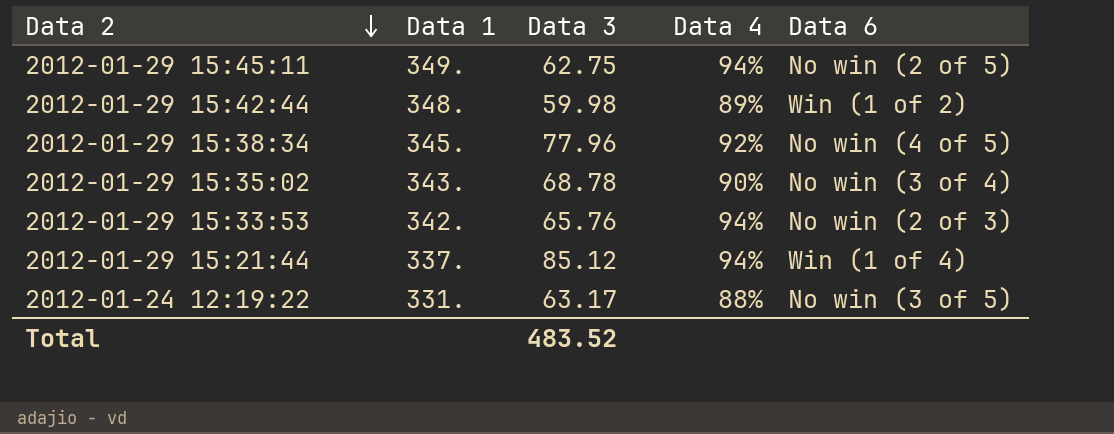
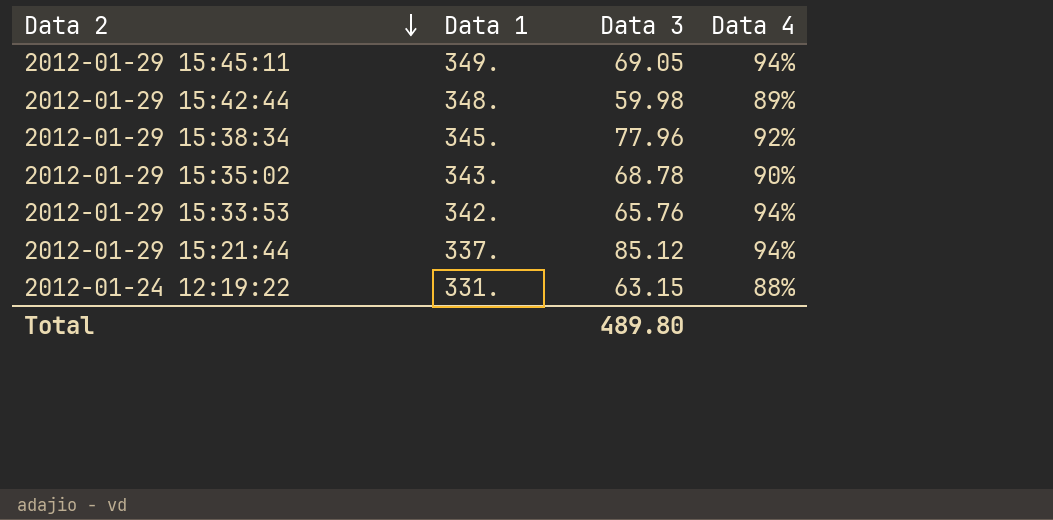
column Data 6 | position: 5 -> none
2012-01-29 15:45:11 | Data 3: 62.75 -> 69.05
2012-01-24 12:19:22 | Data 3: 63.17 -> 63.15
Total | Data 3: 483.52 -> 489.80

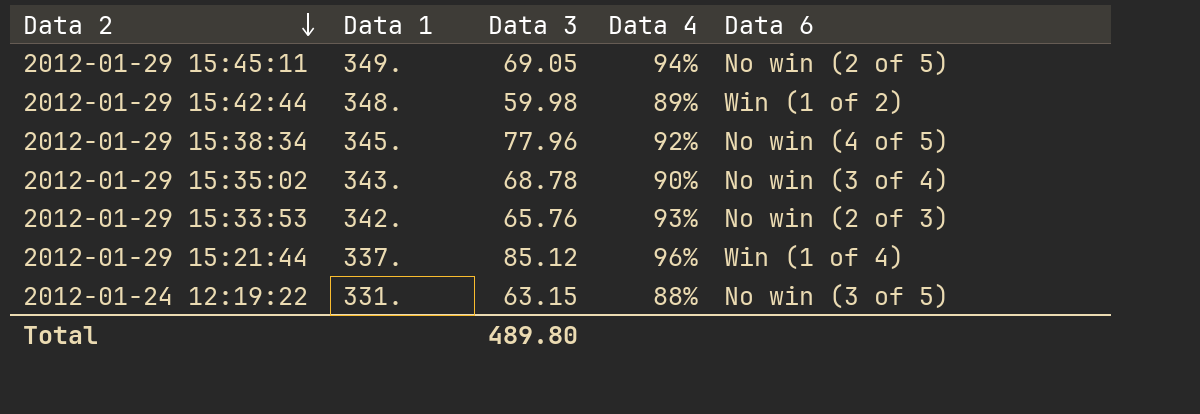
column Data 6 | position: none -> 5
2012-01-29 15:33:53 | Data 4: 94% -> 93%
2012-01-29 15:21:44 | Data 4: 94% -> 96%

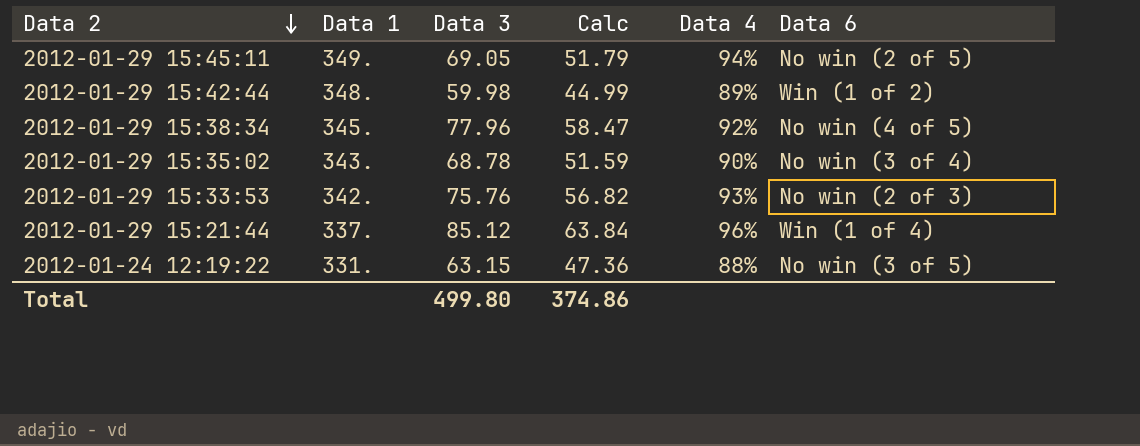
column Calc | formula: none -> [Data 3] * 0.75
2012-01-29 15:33:53 | Data 3: 65.76 -> 75.76
Total | Data 3: 489.80 -> 499.80

